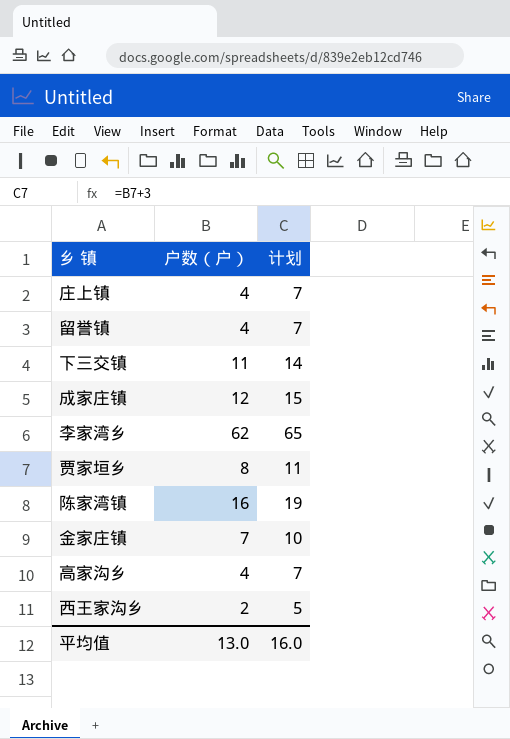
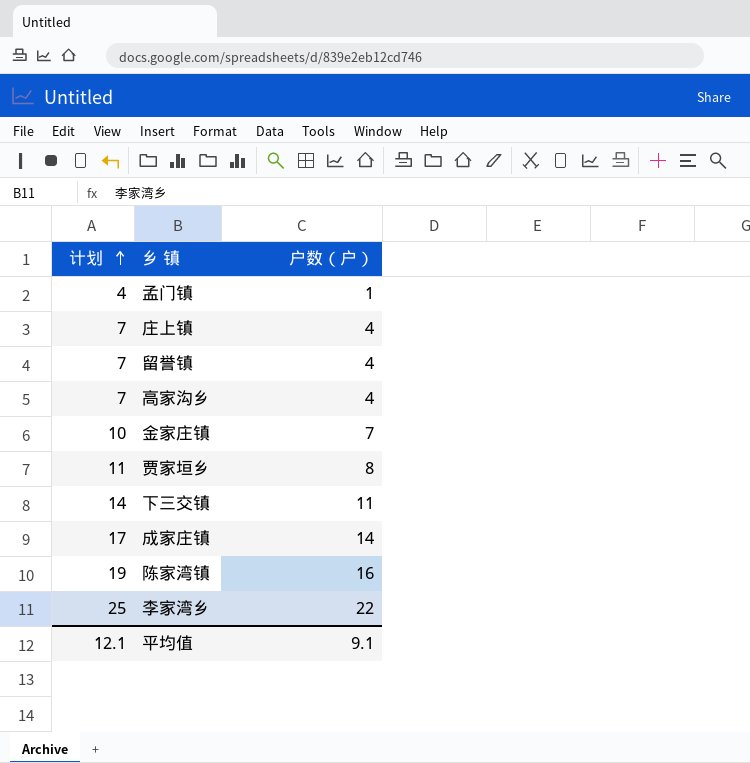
row order: none -> 计划 ascending
column 计划 | position: 3 -> 1
row 西王家沟乡: 2 | 5 -> none
row 孟门镇: none -> 4 | 1
成家庄镇 | 计划: 15 -> 17
成家庄镇 | 户数（户）: 12 -> 14
李家湾乡 | 计划: 65 -> 25
李家湾乡 | 户数（户）: 62 -> 22
平均值 | 计划: 16.0 -> 12.1
平均值 | 户数（户）: 13.0 -> 9.1

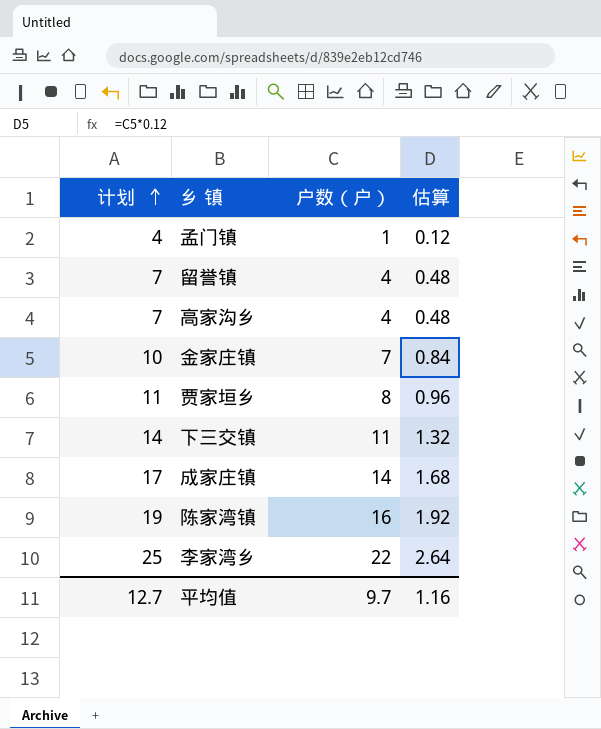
column 估算 | formula: none -> [户数（户）] * 0.12
row 庄上镇: 7 | 4 -> none
平均值 | 计划: 12.1 -> 12.7
平均值 | 户数（户）: 9.1 -> 9.7

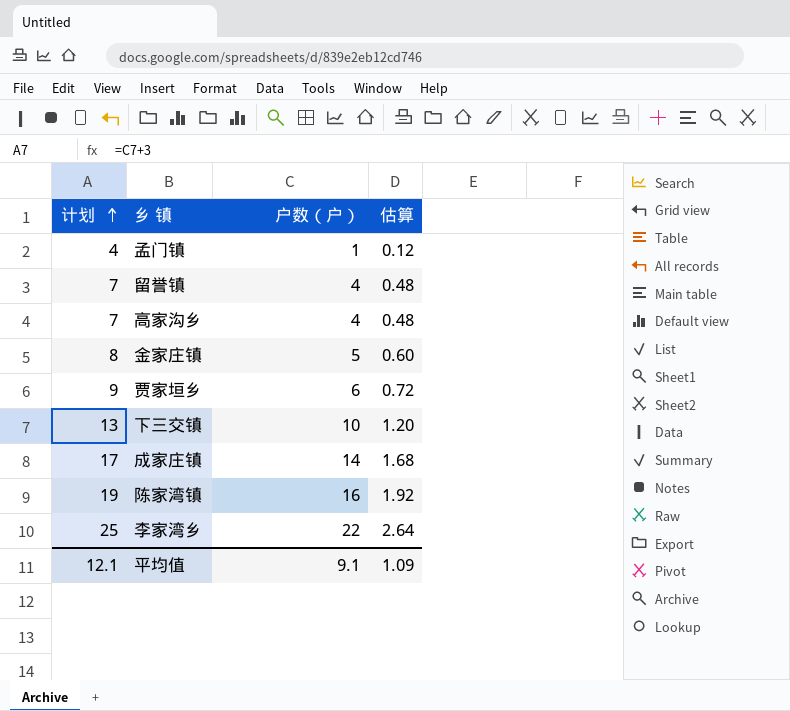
金家庄镇 | 计划: 10 -> 8
金家庄镇 | 户数（户）: 7 -> 5
金家庄镇 | 估算: 0.84 -> 0.60
贾家垣乡 | 计划: 11 -> 9
贾家垣乡 | 户数（户）: 8 -> 6
贾家垣乡 | 估算: 0.96 -> 0.72
下三交镇 | 计划: 14 -> 13
下三交镇 | 户数（户）: 11 -> 10
下三交镇 | 估算: 1.32 -> 1.20
平均值 | 计划: 12.7 -> 12.1
平均值 | 户数（户）: 9.7 -> 9.1
平均值 | 估算: 1.16 -> 1.09

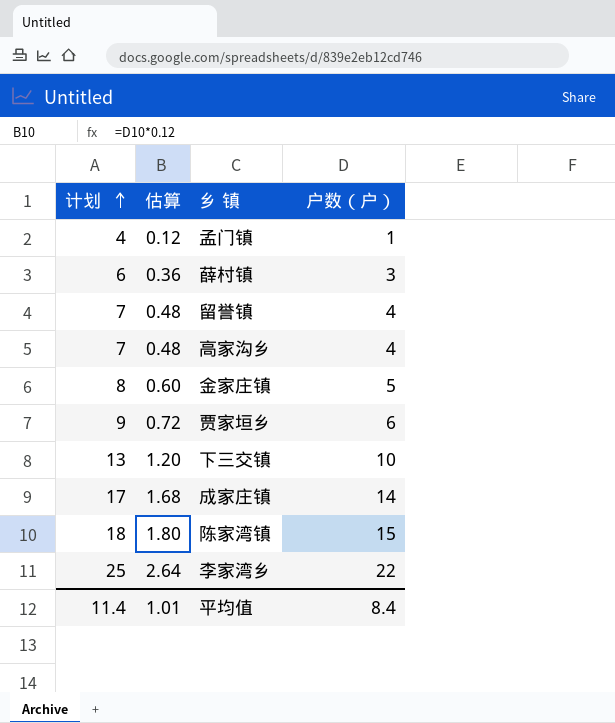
column 估算 | position: 4 -> 2
row 薛村镇: none -> 6 | 0.36 | 3
陈家湾镇 | 计划: 19 -> 18
陈家湾镇 | 估算: 1.92 -> 1.80
陈家湾镇 | 户数（户）: 16 -> 15
平均值 | 计划: 12.1 -> 11.4
平均值 | 估算: 1.09 -> 1.01
平均值 | 户数（户）: 9.1 -> 8.4

